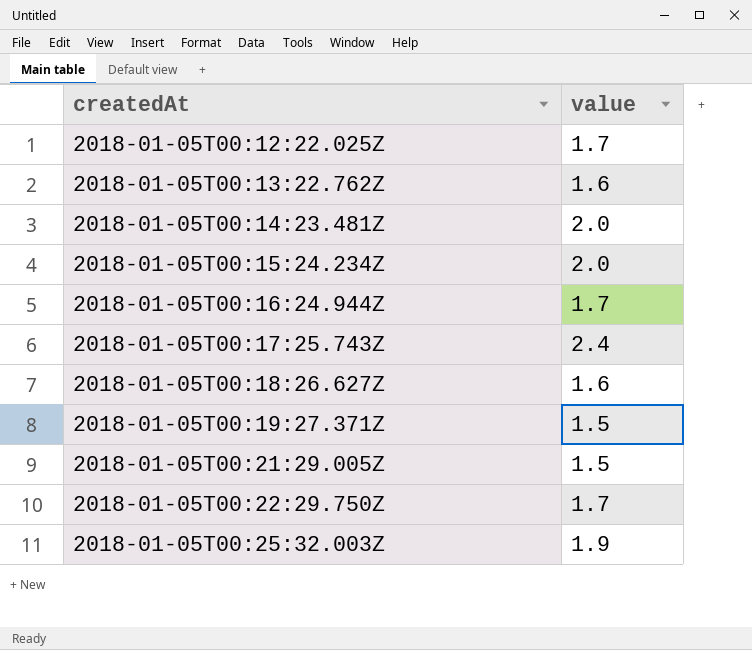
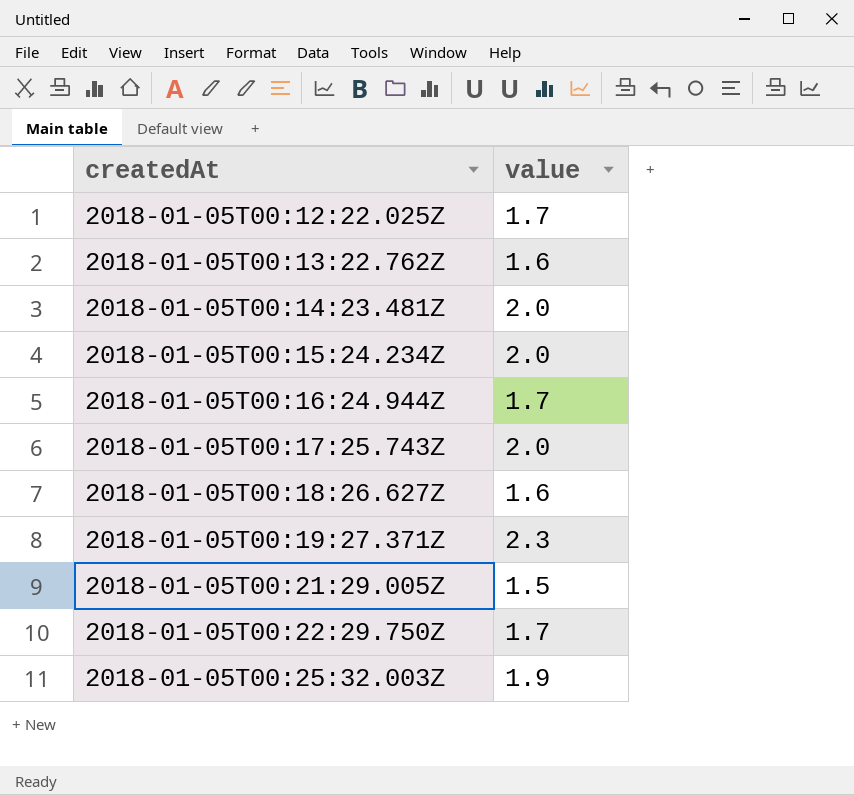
2018-01-05T00:17:25.743Z | value: 2.4 -> 2.0
2018-01-05T00:19:27.371Z | value: 1.5 -> 2.3

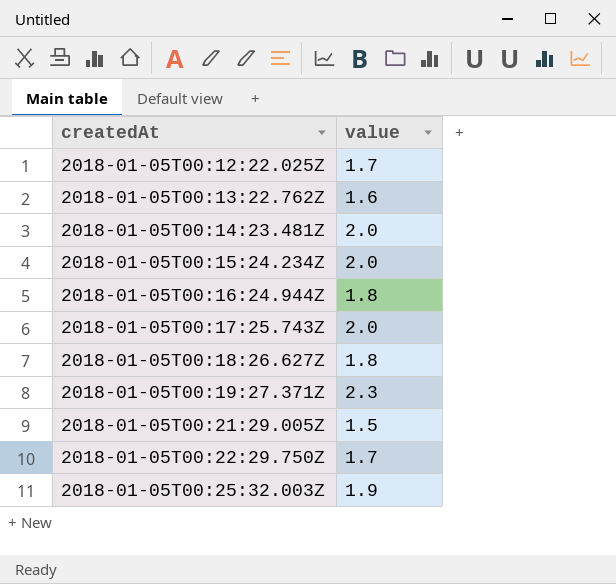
2018-01-05T00:16:24.944Z | value: 1.7 -> 1.8
2018-01-05T00:18:26.627Z | value: 1.6 -> 1.8

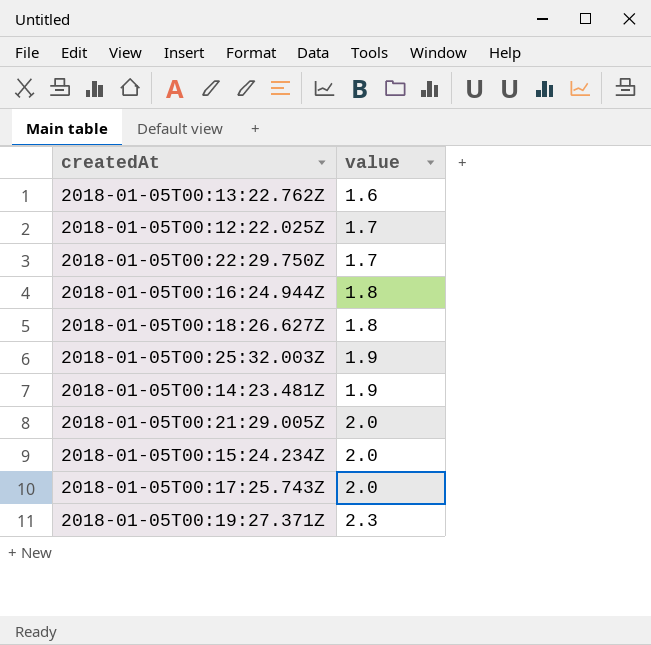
row order: createdAt ascending -> value ascending
2018-01-05T00:14:23.481Z | value: 2.0 -> 1.9
2018-01-05T00:21:29.005Z | value: 1.5 -> 2.0

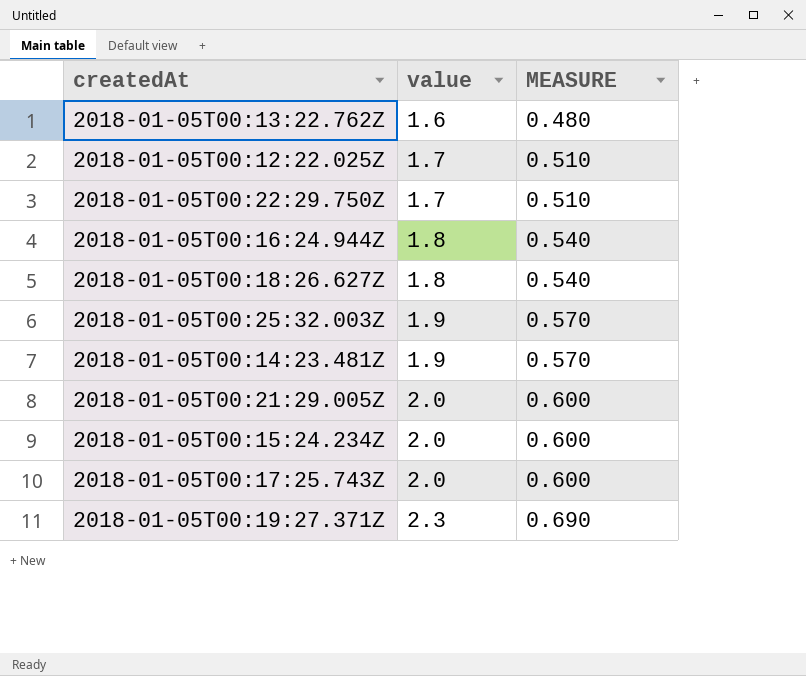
column MEASURE | formula: none -> [value] * 0.3

